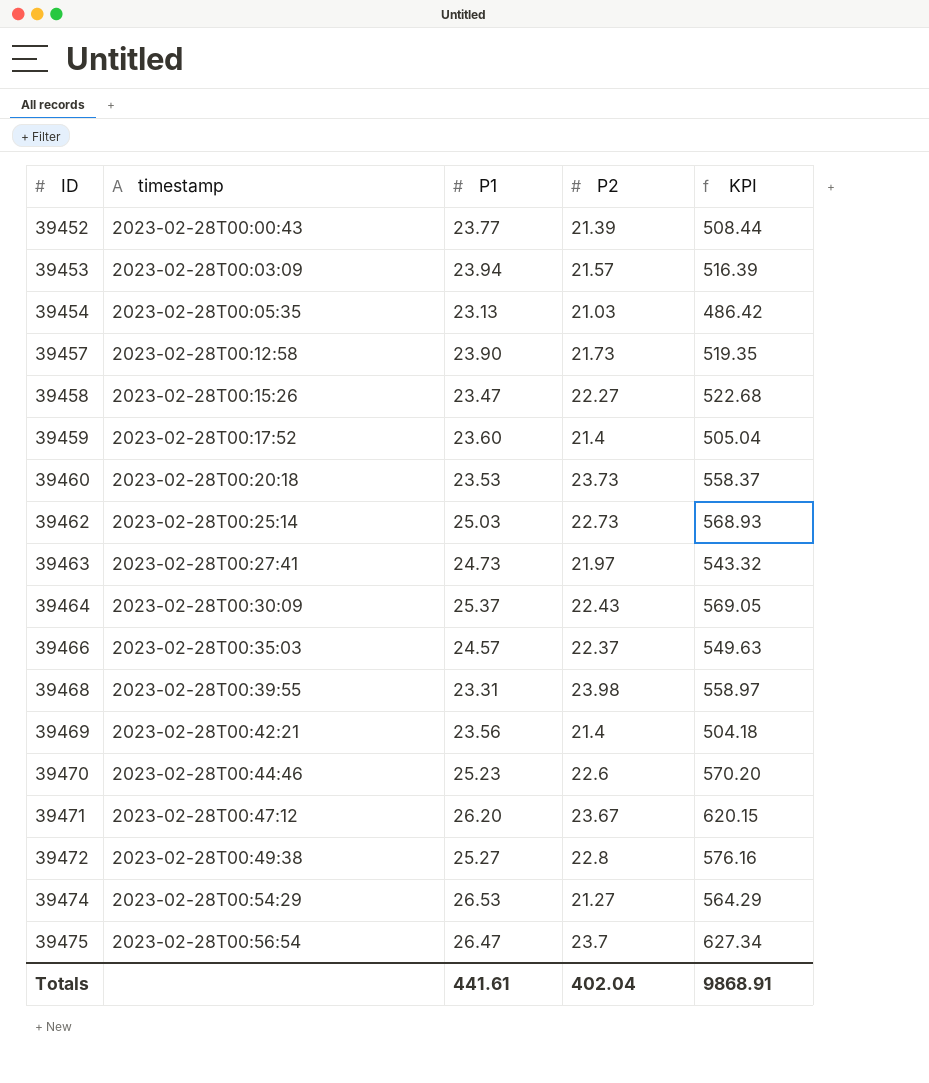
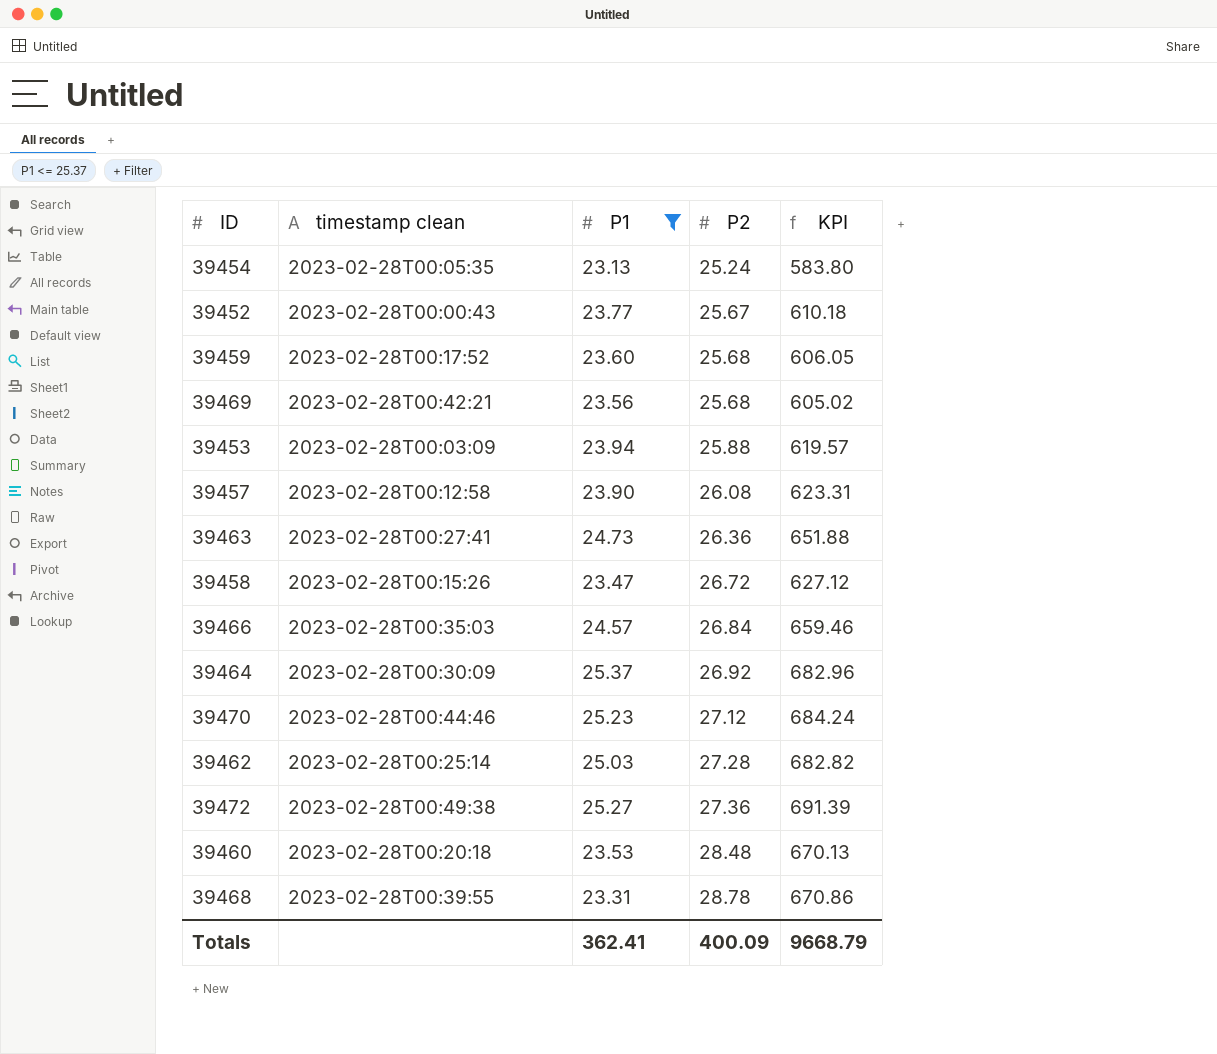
filter: none -> P1 <= 25.37
row order: ID ascending -> P2 ascending
column name: timestamp -> timestamp clean
39454 | P2: 21.03 -> 25.24
39454 | KPI: 486.42 -> 583.80
39452 | P2: 21.39 -> 25.67
39452 | KPI: 508.44 -> 610.18
39459 | P2: 21.4 -> 25.68
39459 | KPI: 505.04 -> 606.05
39469 | P2: 21.4 -> 25.68
39469 | KPI: 504.18 -> 605.02
39453 | P2: 21.57 -> 25.88
39453 | KPI: 516.39 -> 619.57
39457 | P2: 21.73 -> 26.08
39457 | KPI: 519.35 -> 623.31
39463 | P2: 21.97 -> 26.36
39463 | KPI: 543.32 -> 651.88
39458 | P2: 22.27 -> 26.72
39458 | KPI: 522.68 -> 627.12
39466 | P2: 22.37 -> 26.84
39466 | KPI: 549.63 -> 659.46
39464 | P2: 22.43 -> 26.92
39464 | KPI: 569.05 -> 682.96
39470 | P2: 22.6 -> 27.12
39470 | KPI: 570.20 -> 684.24
39462 | P2: 22.73 -> 27.28
39462 | KPI: 568.93 -> 682.82
39472 | P2: 22.8 -> 27.36
39472 | KPI: 576.16 -> 691.39
39460 | P2: 23.73 -> 28.48
39460 | KPI: 558.37 -> 670.13
39468 | P2: 23.98 -> 28.78
39468 | KPI: 558.97 -> 670.86
Totals | P1: 441.61 -> 362.41
Totals | P2: 402.04 -> 400.09
Totals | KPI: 9868.91 -> 9668.79

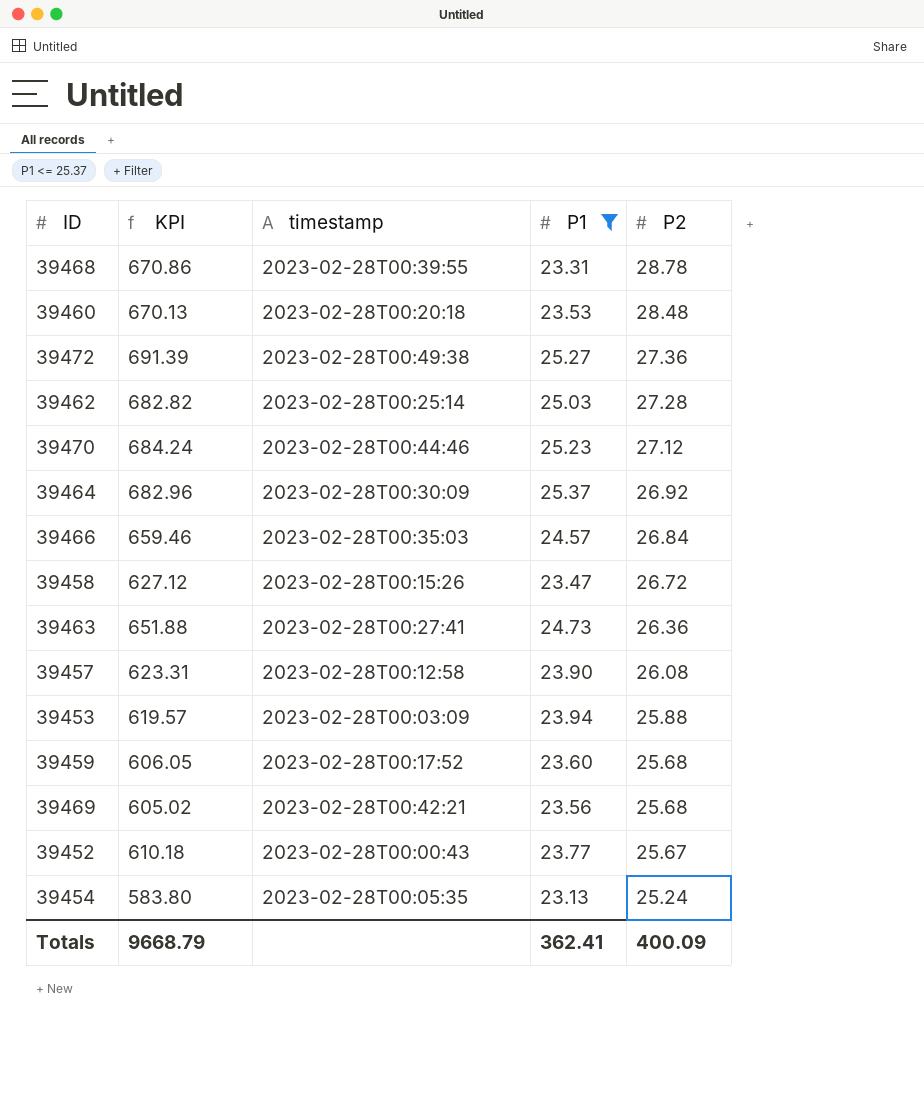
row order: P2 ascending -> P2 descending
column KPI | position: 5 -> 2
column name: timestamp clean -> timestamp

